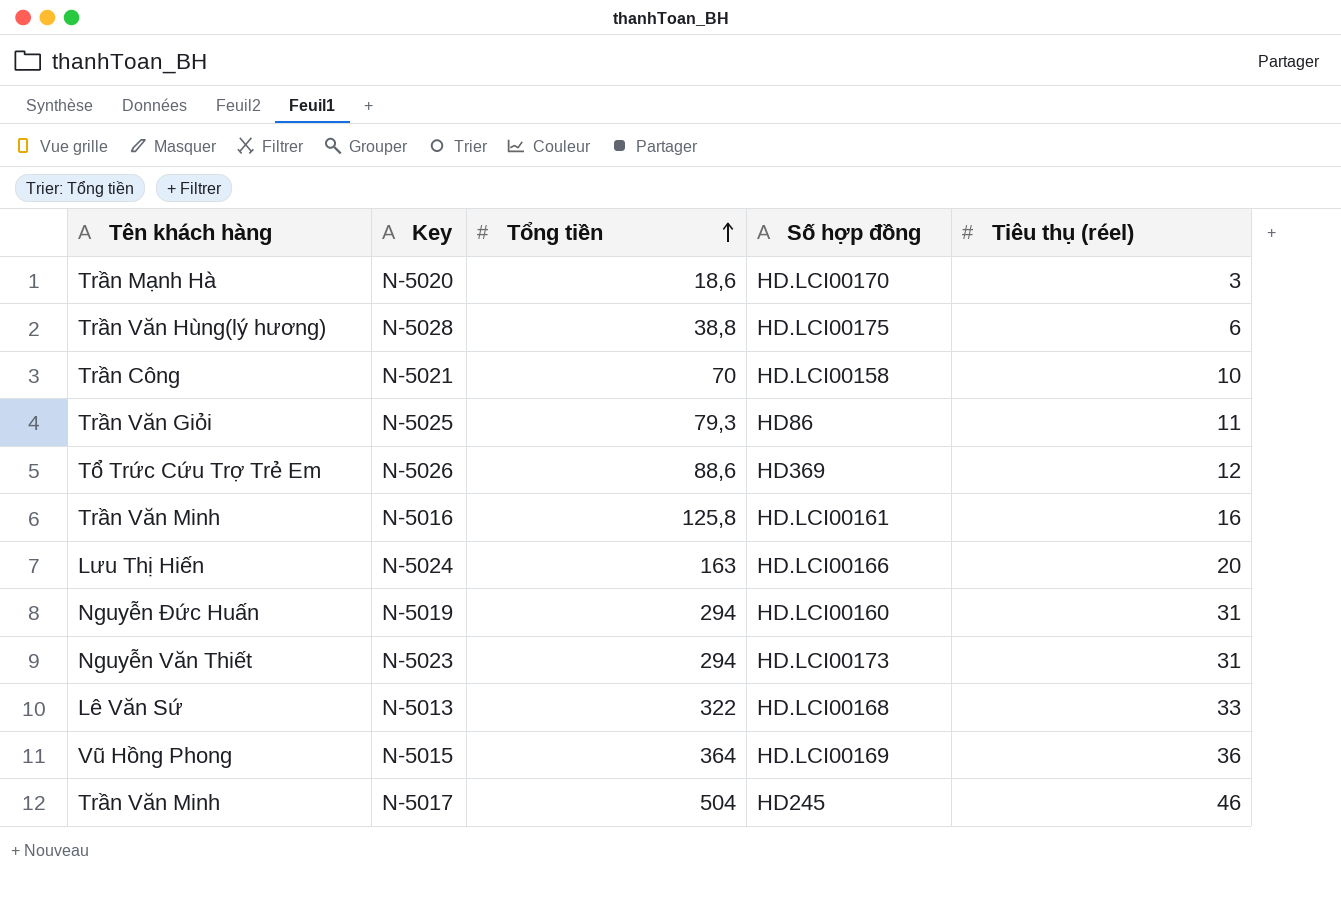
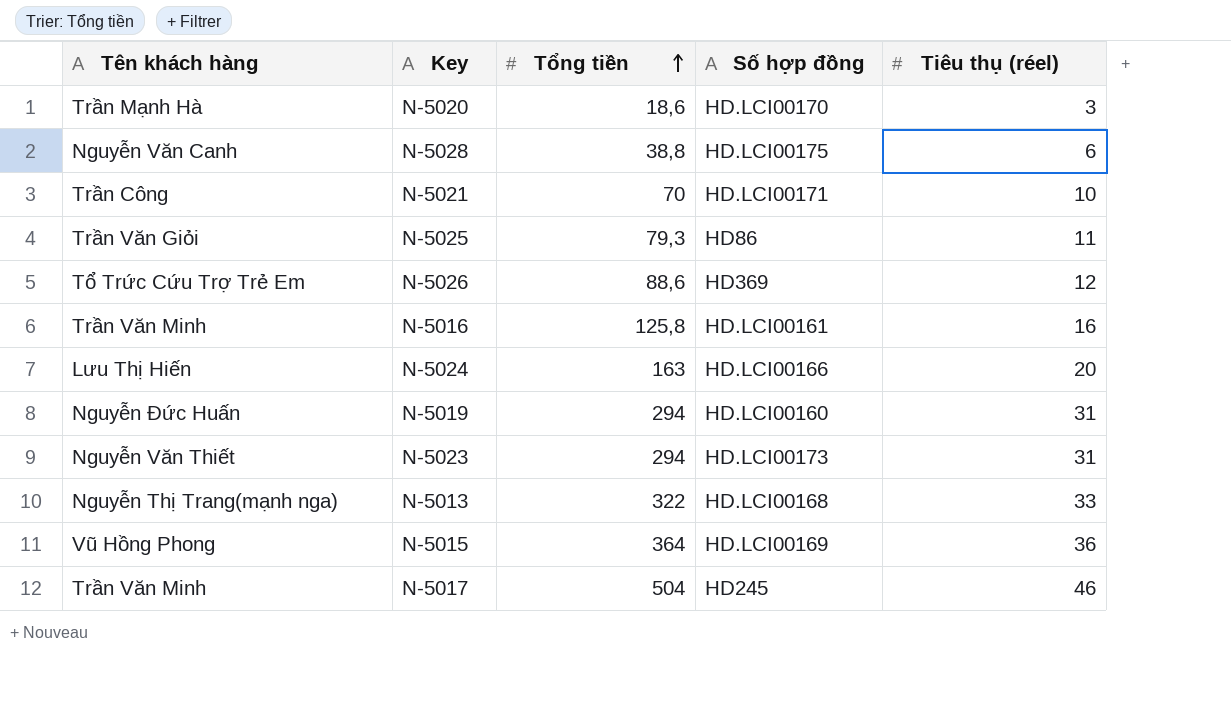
N-5028 | Tên khách hàng: Trần Văn Hùng(lý hương) -> Nguyễn Văn Canh
N-5021 | Số hợp đồng: HD.LCI00158 -> HD.LCI00171
N-5013 | Tên khách hàng: Lê Văn Sứ -> Nguyễn Thị Trang(mạnh nga)

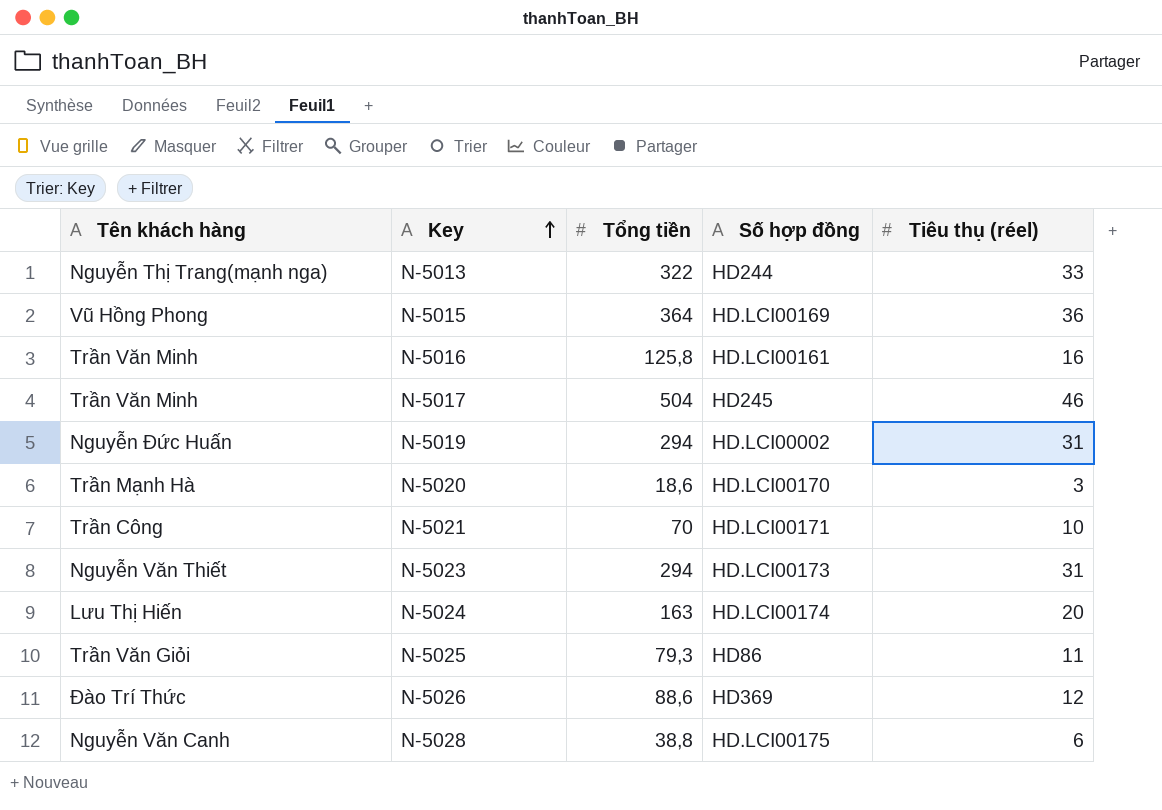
row order: Tổng tiền ascending -> Key ascending
N-5013 | Số hợp đồng: HD.LCI00168 -> HD244
N-5019 | Số hợp đồng: HD.LCI00160 -> HD.LCI00002
N-5024 | Số hợp đồng: HD.LCI00166 -> HD.LCI00174
N-5026 | Tên khách hàng: Tổ Trức Cứu Trợ Trẻ Em -> Đào Trí Thức

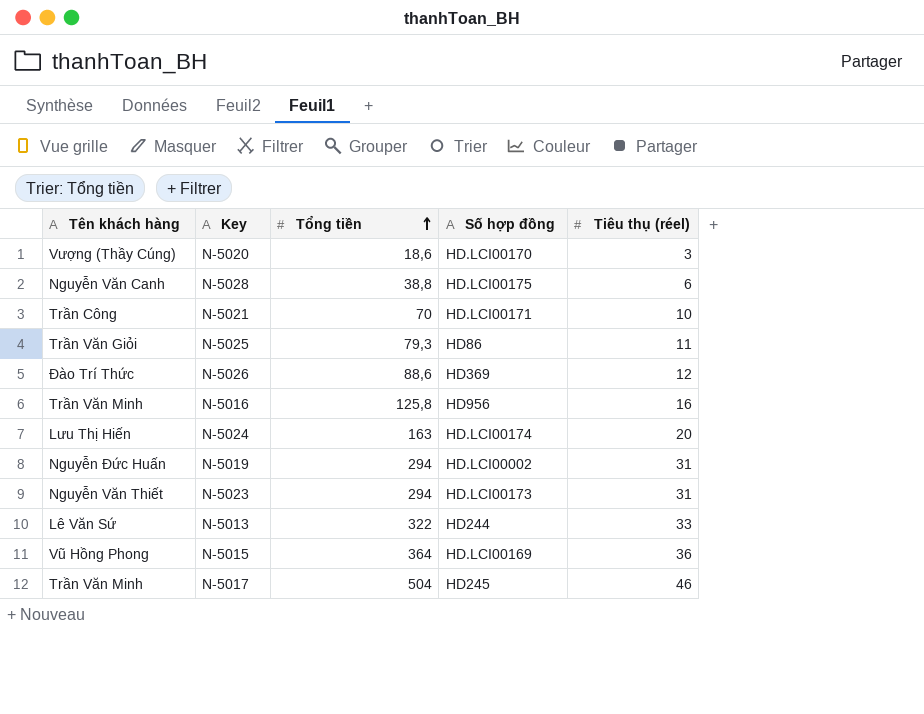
row order: Key ascending -> Tổng tiền ascending
N-5020 | Tên khách hàng: Trần Mạnh Hà -> Vượng (Thầy Cúng)
N-5016 | Số hợp đồng: HD.LCI00161 -> HD956
N-5013 | Tên khách hàng: Nguyễn Thị Trang(mạnh nga) -> Lê Văn Sứ

